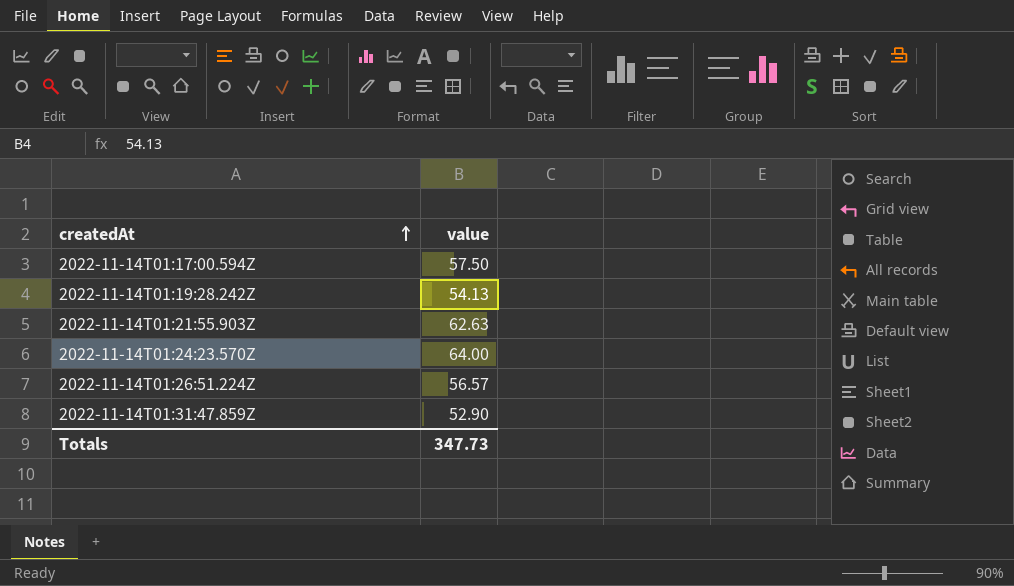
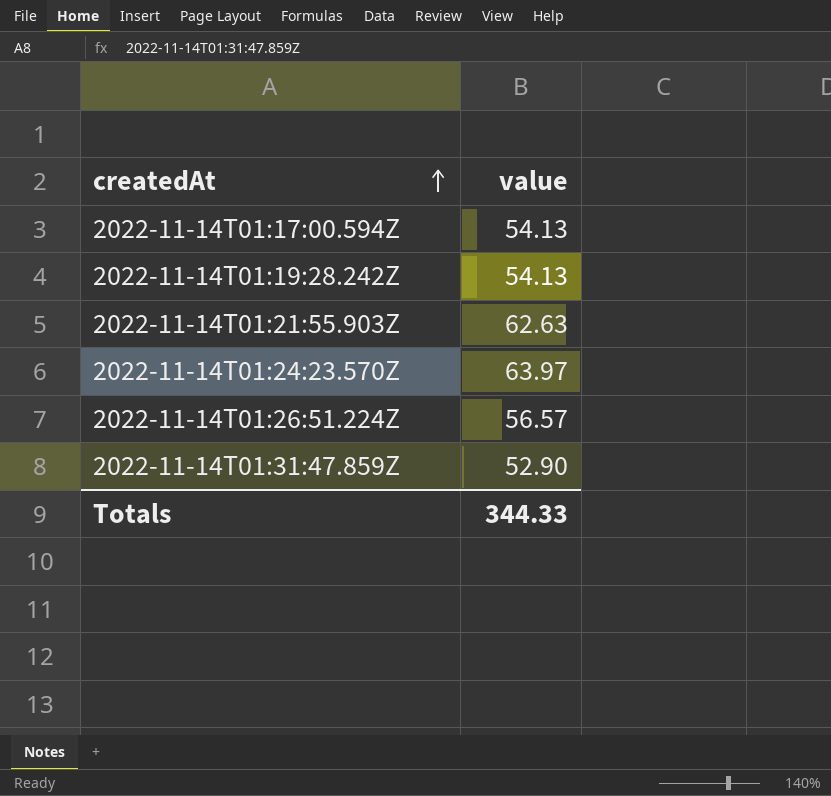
2022-11-14T01:17:00.594Z | value: 57.50 -> 54.13
2022-11-14T01:24:23.570Z | value: 64.00 -> 63.97
Totals | value: 347.73 -> 344.33

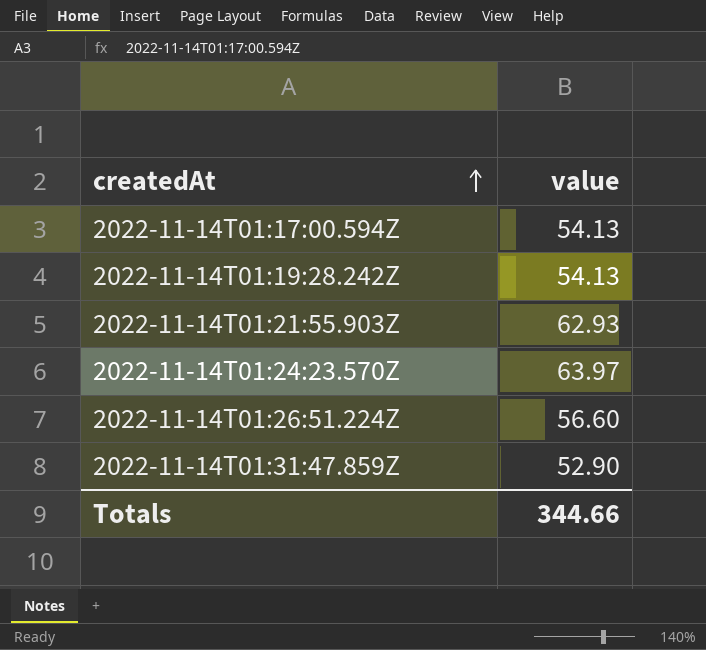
2022-11-14T01:21:55.903Z | value: 62.63 -> 62.93
2022-11-14T01:26:51.224Z | value: 56.57 -> 56.60
Totals | value: 344.33 -> 344.66

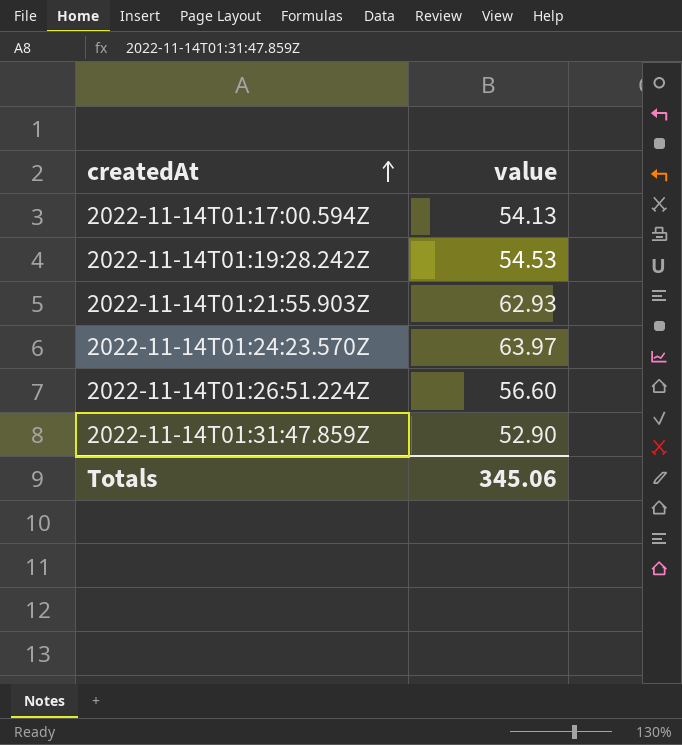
2022-11-14T01:19:28.242Z | value: 54.13 -> 54.53
Totals | value: 344.66 -> 345.06

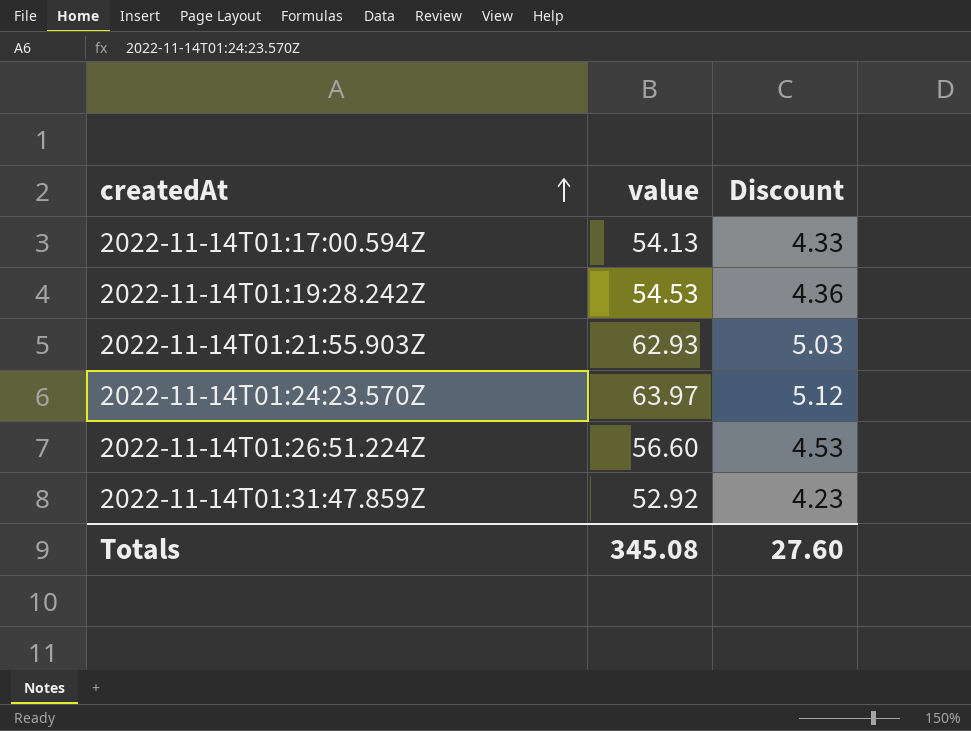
column Discount | formula: none -> [value] * 0.08
2022-11-14T01:31:47.859Z | value: 52.90 -> 52.92
Totals | value: 345.06 -> 345.08

